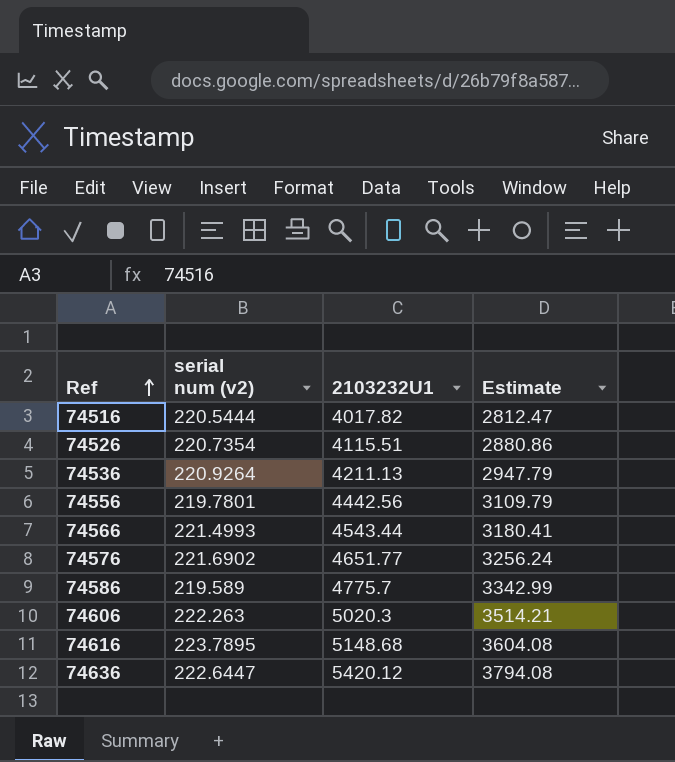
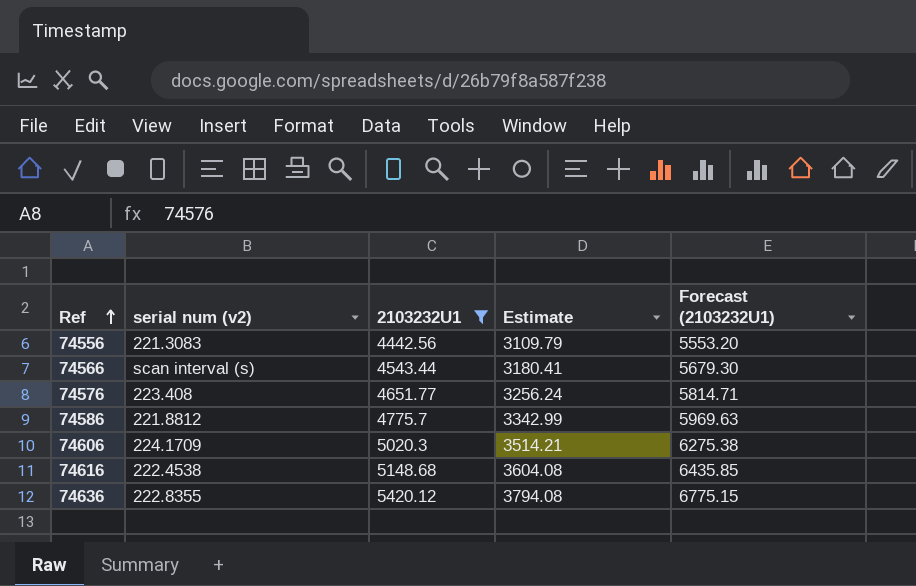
filter: none -> 2103232U1 >= 4442.56
column Forecast (2103232U1) | formula: none -> [2103232U1] * 1.25
74556 | serial num (v2): 219.7801 -> 221.3083
74566 | serial num (v2): 221.4993 -> scan interval (s)
74576 | serial num (v2): 221.6902 -> 223.408
74586 | serial num (v2): 219.589 -> 221.8812
74606 | serial num (v2): 222.263 -> 224.1709
74616 | serial num (v2): 223.7895 -> 222.4538
74636 | serial num (v2): 222.6447 -> 222.8355

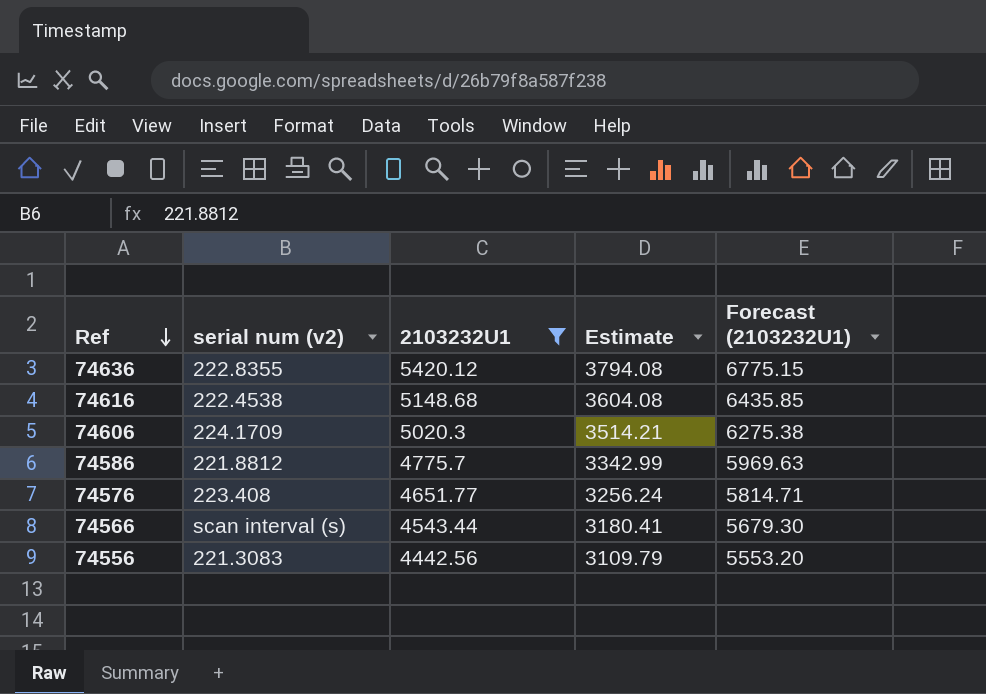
row order: Ref ascending -> Ref descending

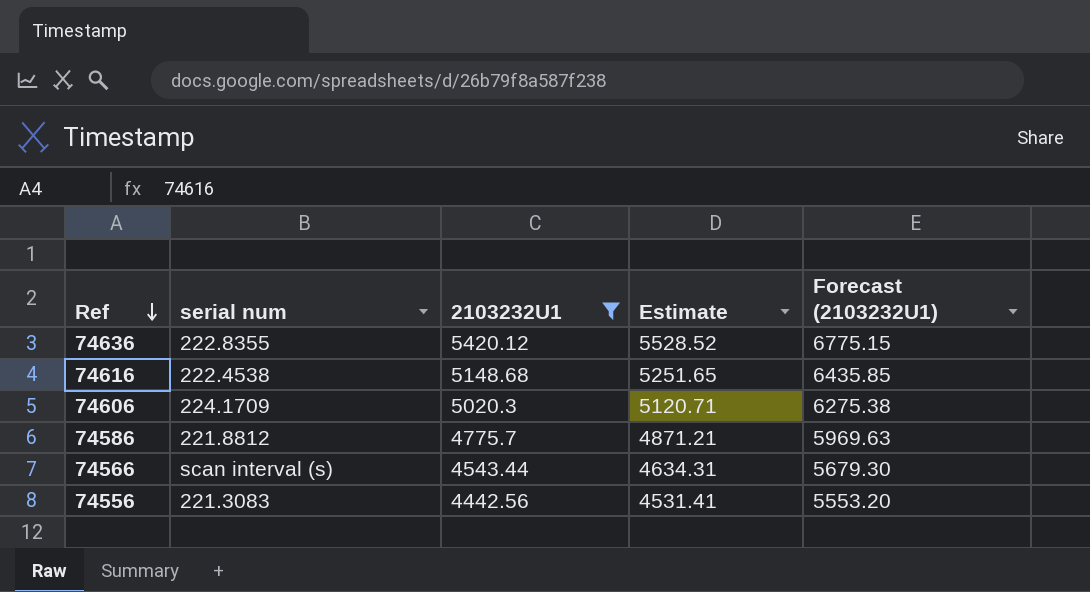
column name: serial num (v2) -> serial num
column Estimate | formula: [2103232U1] * 0.7 -> [2103232U1] * 1.02
row 74576: 223.408 | 4651.77 | 3256.24 | 5814.71 -> none

